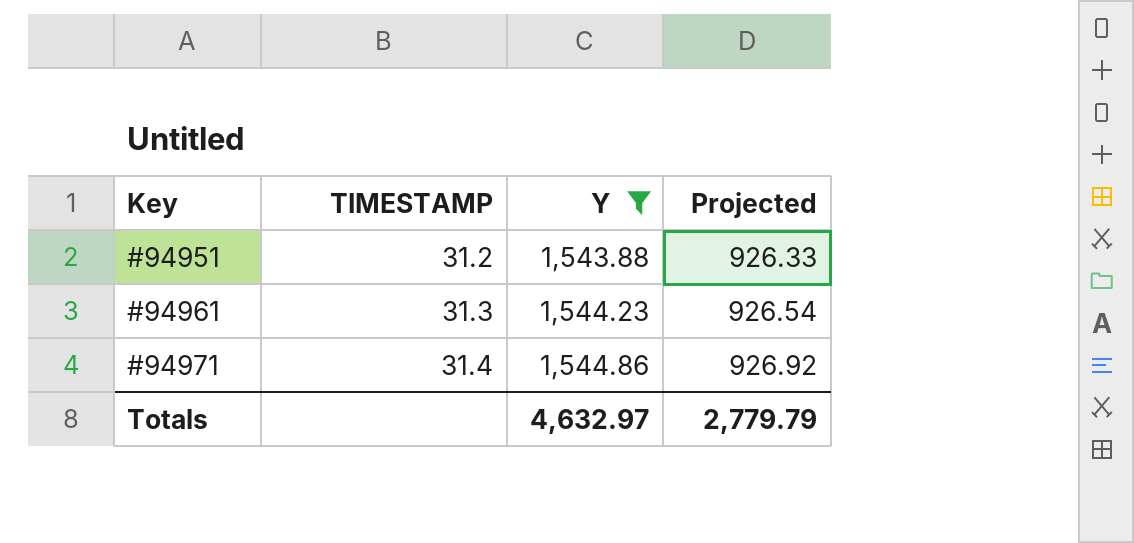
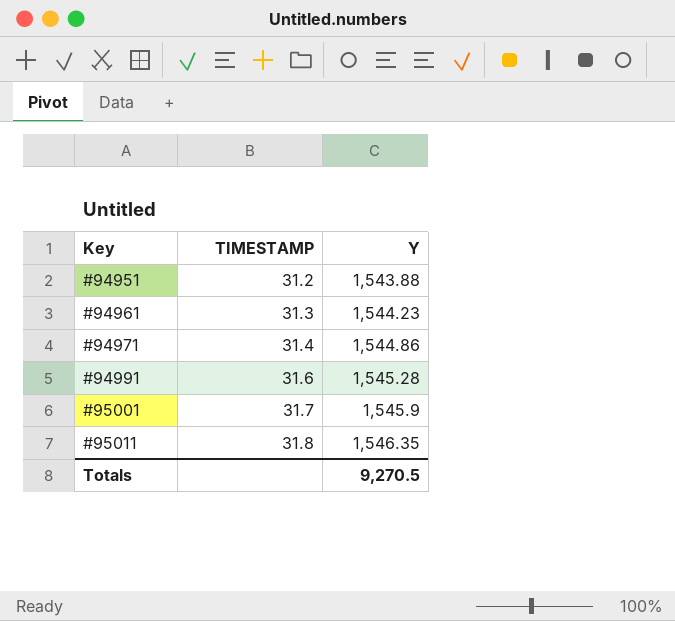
filter: Y <= 1,544.86 -> none
column Projected | formula: [Y] * 0.6 -> none
Totals | Y: 4,632.97 -> 9,270.5

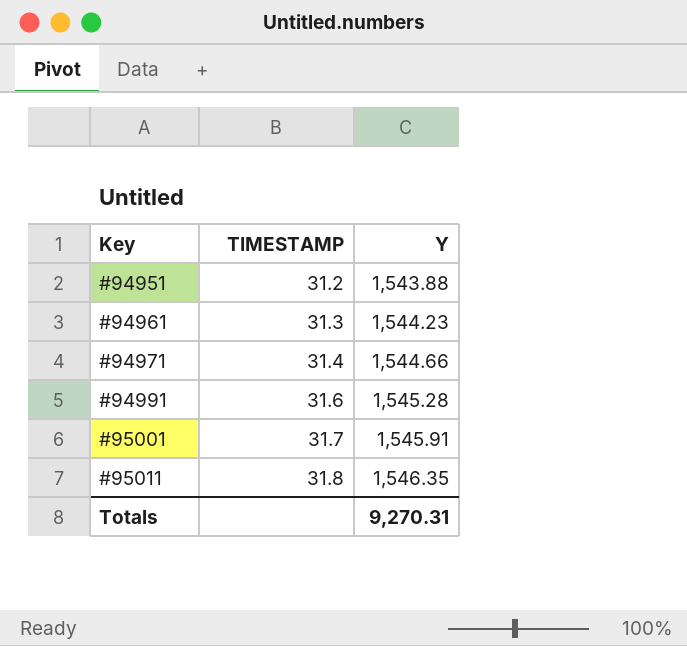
#94971 | Y: 1,544.86 -> 1,544.66
#95001 | Y: 1,545.9 -> 1,545.91
Totals | Y: 9,270.5 -> 9,270.31

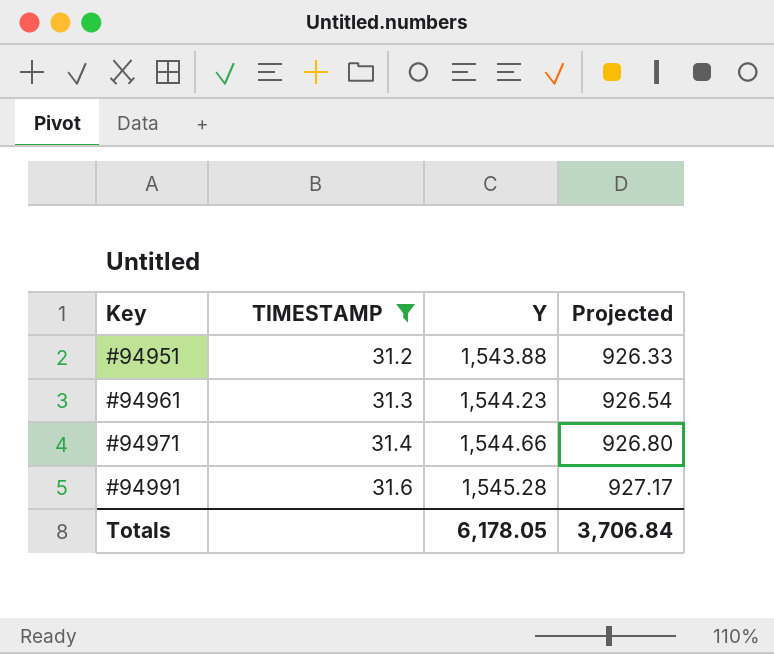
filter: none -> TIMESTAMP <= 31.6
column Projected | formula: none -> [Y] * 0.6
Totals | Y: 9,270.31 -> 6,178.05

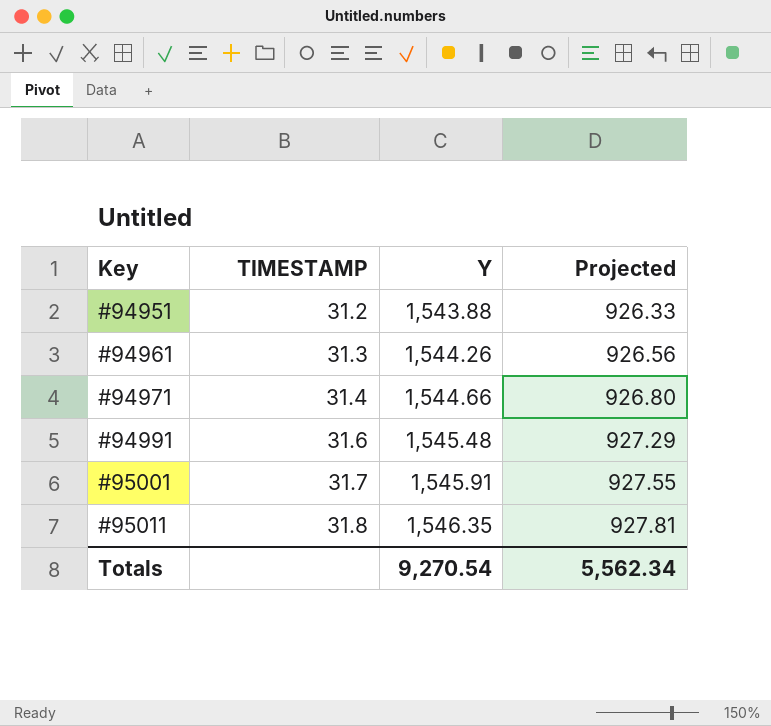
filter: TIMESTAMP <= 31.6 -> none
#94961 | Y: 1,544.23 -> 1,544.26
#94961 | Projected: 926.54 -> 926.56
#94991 | Y: 1,545.28 -> 1,545.48
#94991 | Projected: 927.17 -> 927.29
Totals | Y: 6,178.05 -> 9,270.54
Totals | Projected: 3,706.84 -> 5,562.34

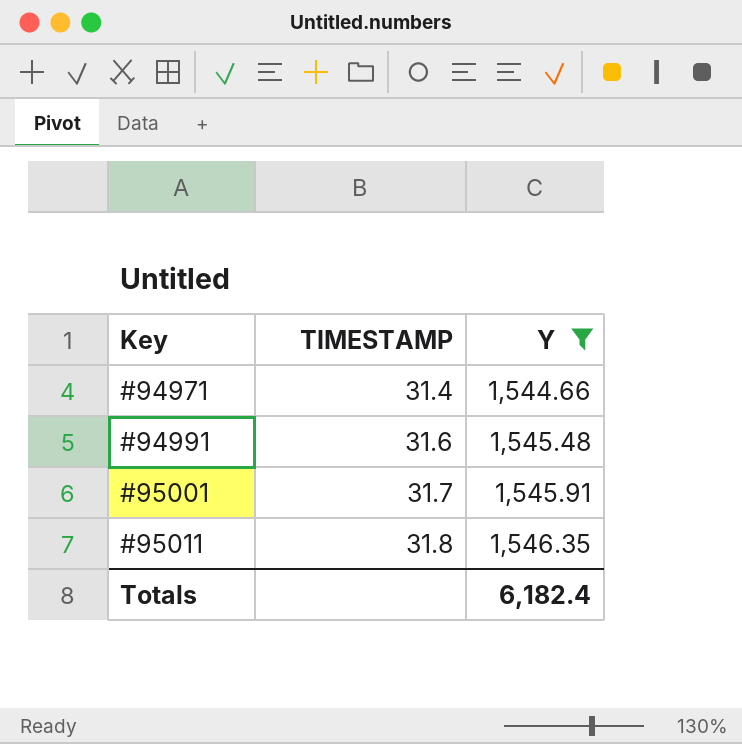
filter: none -> Y >= 1,544.66
column Projected | formula: [Y] * 0.6 -> none
Totals | Y: 9,270.54 -> 6,182.4

